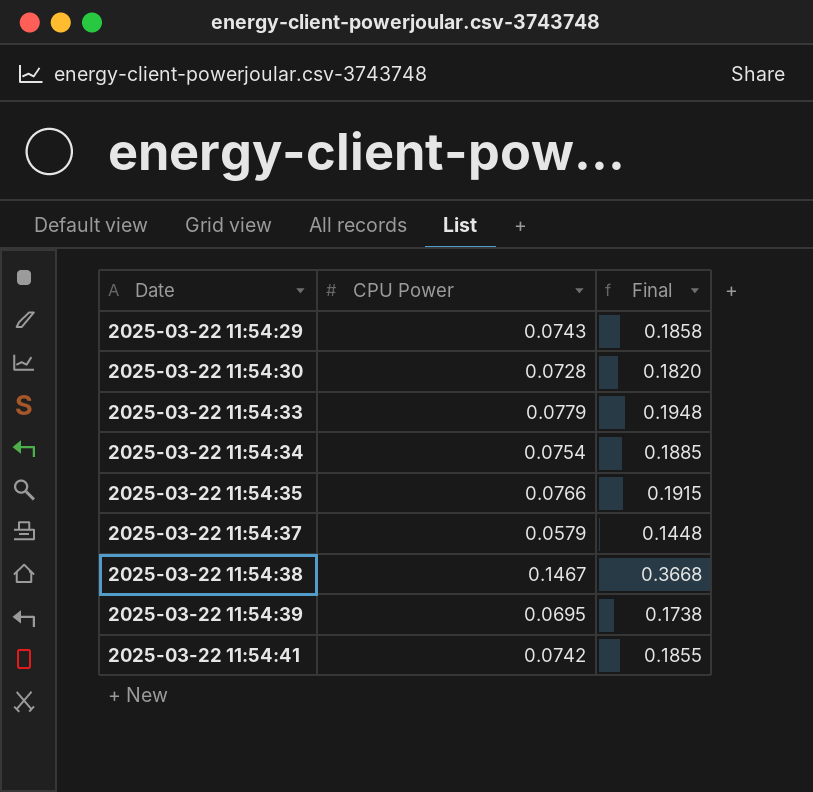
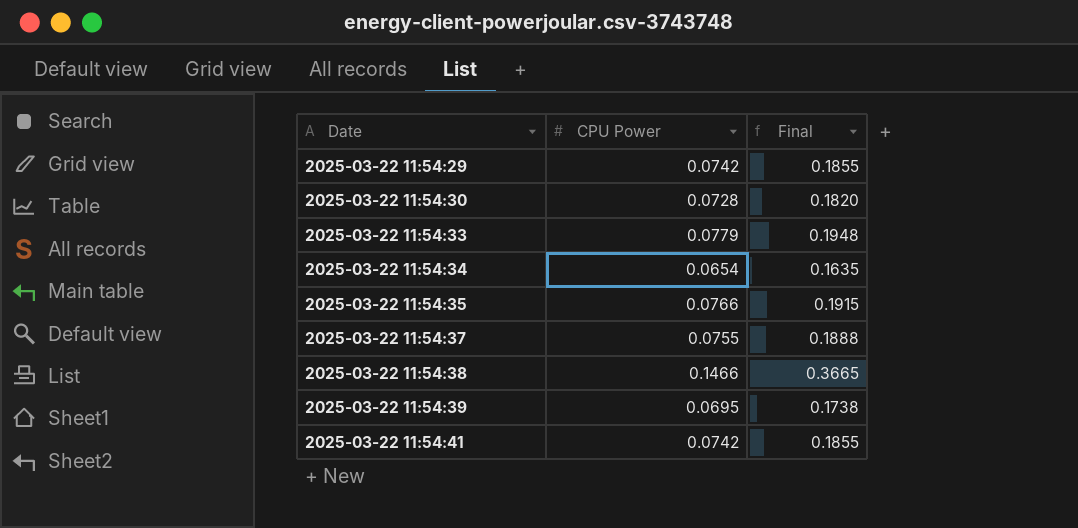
2025-03-22 11:54:29 | CPU Power: 0.0743 -> 0.0742
2025-03-22 11:54:29 | Final: 0.1858 -> 0.1855
2025-03-22 11:54:34 | CPU Power: 0.0754 -> 0.0654
2025-03-22 11:54:34 | Final: 0.1885 -> 0.1635
2025-03-22 11:54:37 | CPU Power: 0.0579 -> 0.0755
2025-03-22 11:54:37 | Final: 0.1448 -> 0.1888
2025-03-22 11:54:38 | CPU Power: 0.1467 -> 0.1466
2025-03-22 11:54:38 | Final: 0.3668 -> 0.3665

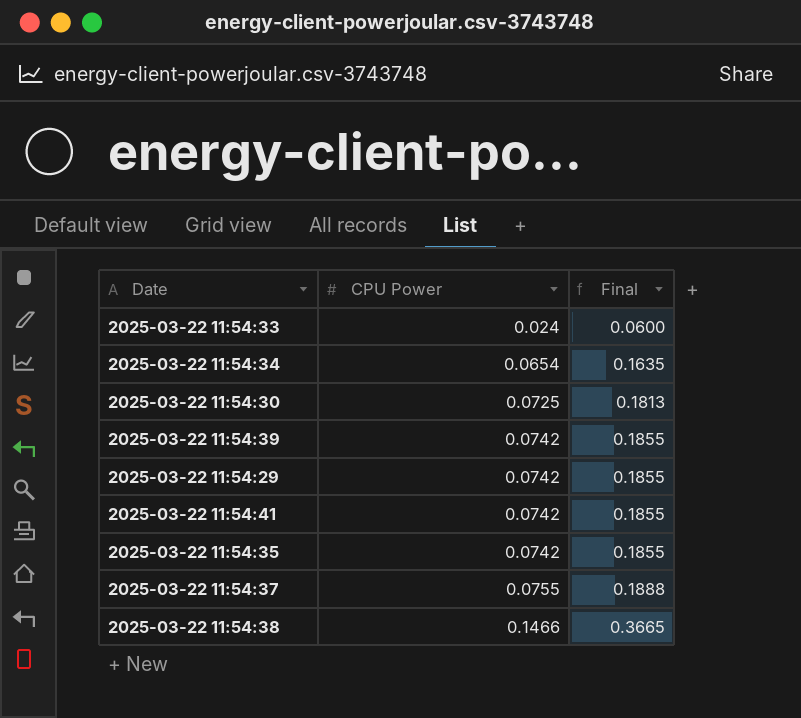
row order: Date ascending -> CPU Power ascending
2025-03-22 11:54:33 | CPU Power: 0.0779 -> 0.024
2025-03-22 11:54:33 | Final: 0.1948 -> 0.0600
2025-03-22 11:54:30 | CPU Power: 0.0728 -> 0.0725
2025-03-22 11:54:30 | Final: 0.1820 -> 0.1813
2025-03-22 11:54:39 | CPU Power: 0.0695 -> 0.0742
2025-03-22 11:54:39 | Final: 0.1738 -> 0.1855
2025-03-22 11:54:35 | CPU Power: 0.0766 -> 0.0742
2025-03-22 11:54:35 | Final: 0.1915 -> 0.1855

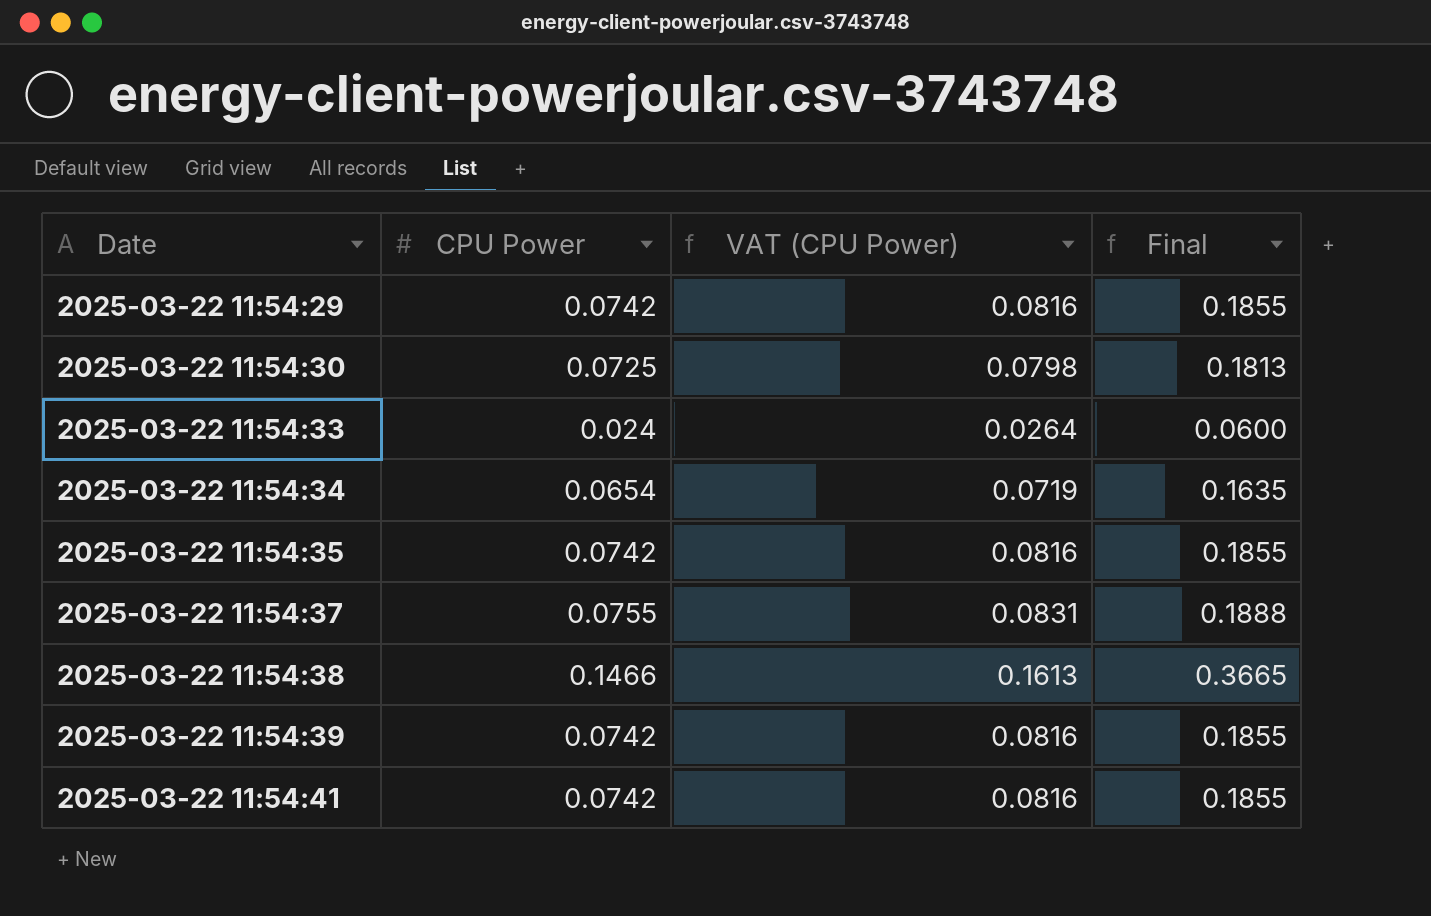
row order: CPU Power ascending -> Date ascending
column VAT (CPU Power) | formula: none -> [CPU Power] * 1.1

